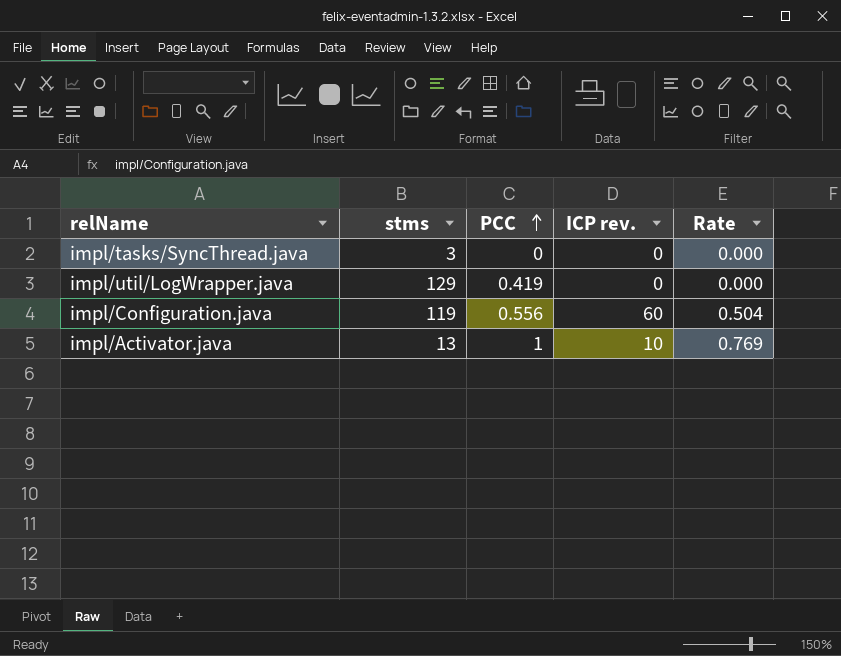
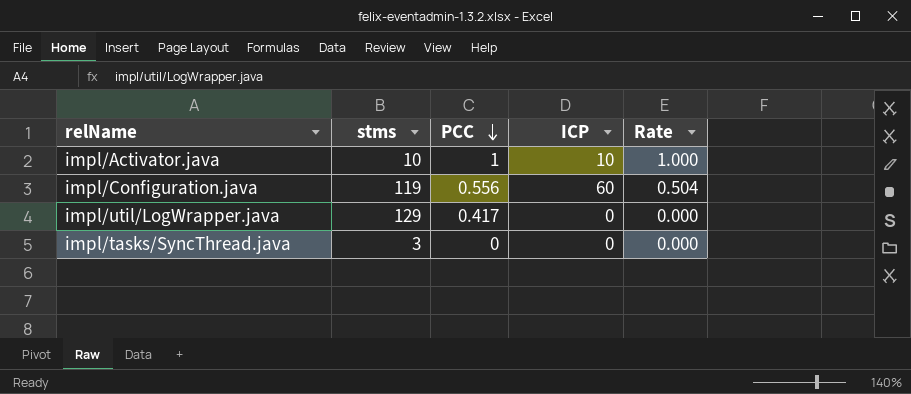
row order: PCC ascending -> PCC descending
column name: ICP rev. -> ICP
impl/Activator.java | stms: 13 -> 10
impl/Activator.java | Rate: 0.769 -> 1.000
impl/util/LogWrapper.java | PCC: 0.419 -> 0.417

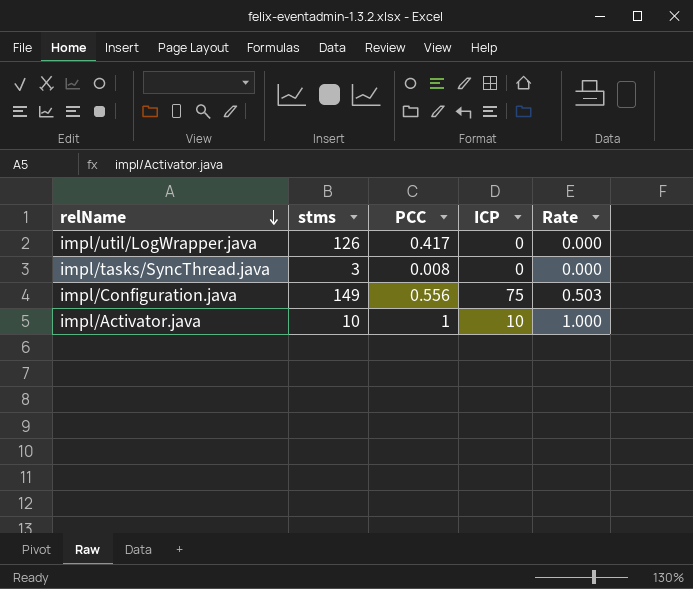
row order: PCC descending -> relName descending
impl/util/LogWrapper.java | stms: 129 -> 126
impl/tasks/SyncThread.java | PCC: 0 -> 0.008
impl/Configuration.java | stms: 119 -> 149
impl/Configuration.java | ICP: 60 -> 75
impl/Configuration.java | Rate: 0.504 -> 0.503

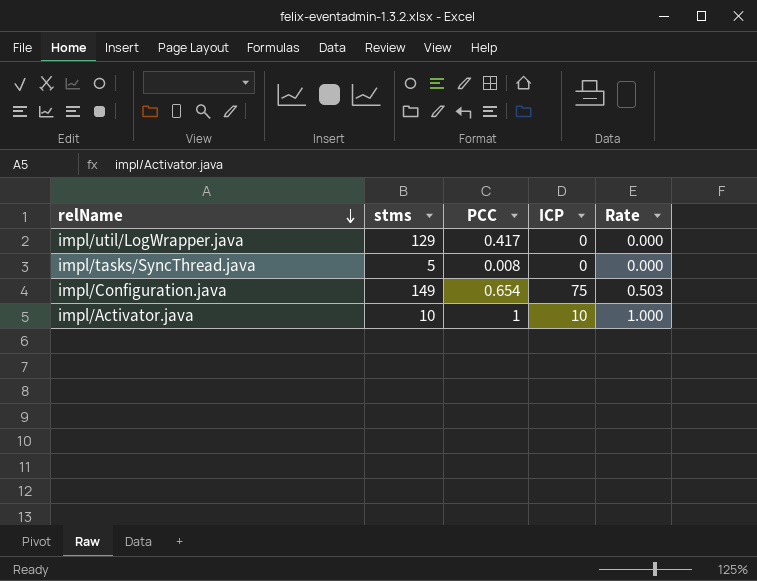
impl/util/LogWrapper.java | stms: 126 -> 129
impl/tasks/SyncThread.java | stms: 3 -> 5
impl/Configuration.java | PCC: 0.556 -> 0.654

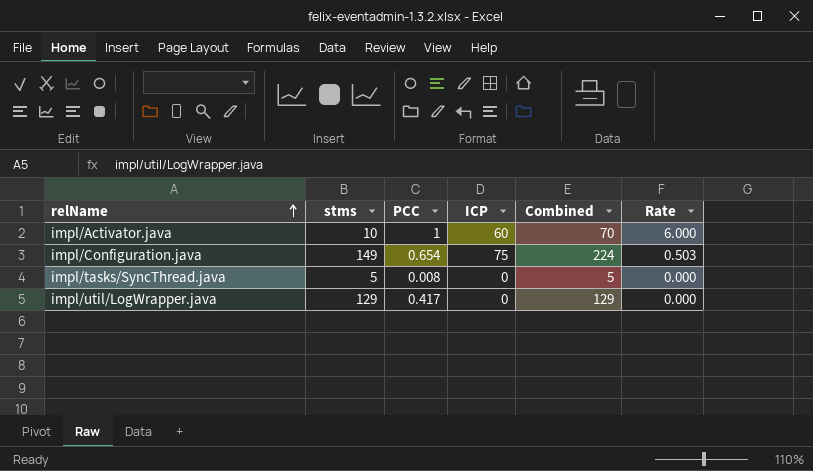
row order: relName descending -> relName ascending
column Combined | formula: none -> [stms] + [ICP]
impl/Activator.java | ICP: 10 -> 60
impl/Activator.java | Rate: 1.000 -> 6.000

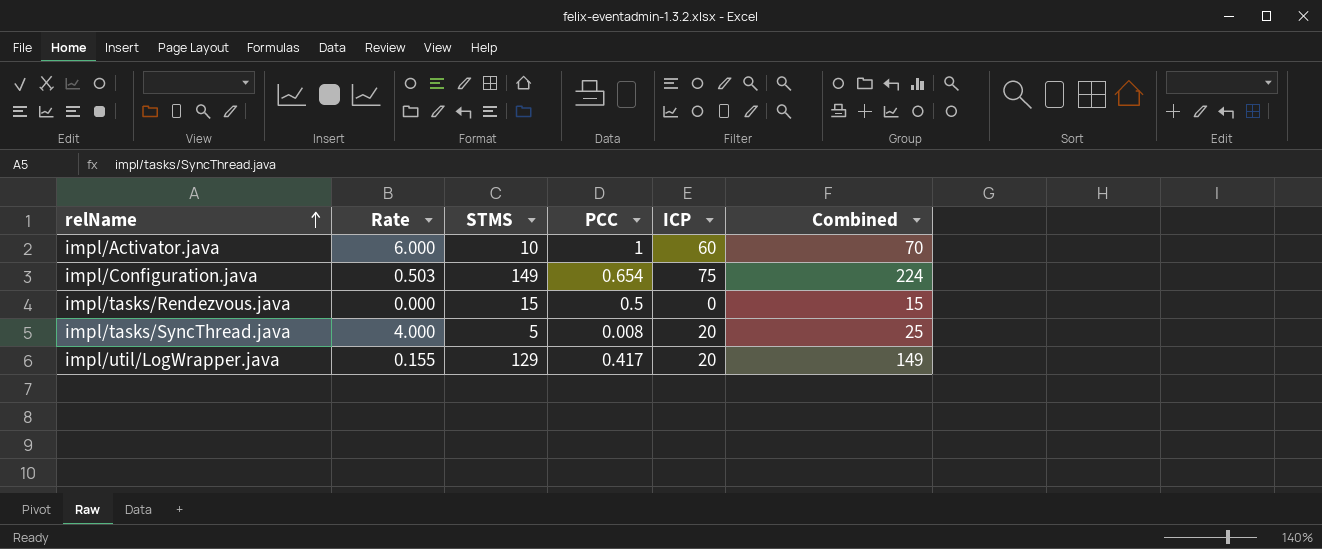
column Rate | position: 6 -> 2
column name: stms -> STMS
row impl/tasks/Rendezvous.java: none -> 0.000 | 15 | 0.5 | 0 | 15
impl/tasks/SyncThread.java | Rate: 0.000 -> 4.000
impl/tasks/SyncThread.java | ICP: 0 -> 20
impl/tasks/SyncThread.java | Combined: 5 -> 25
impl/util/LogWrapper.java | Rate: 0.000 -> 0.155
impl/util/LogWrapper.java | ICP: 0 -> 20
impl/util/LogWrapper.java | Combined: 129 -> 149

